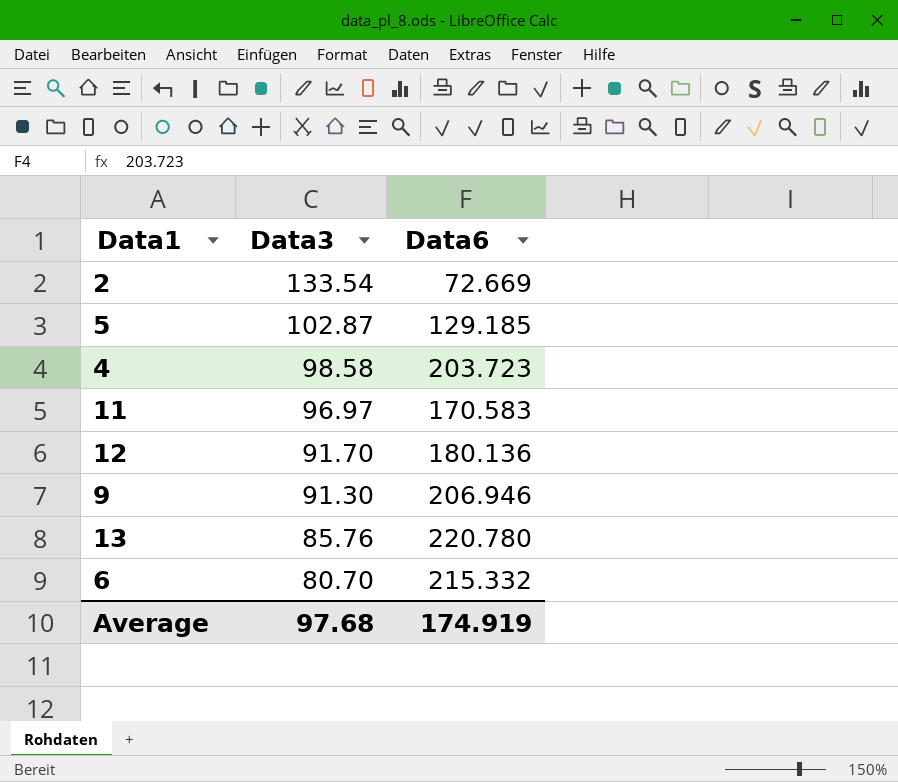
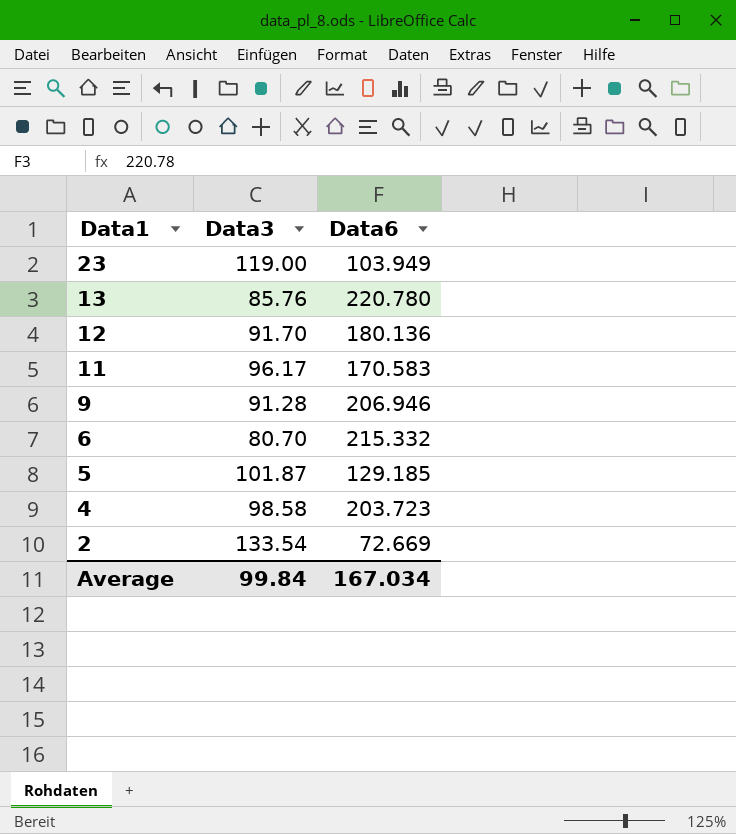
row order: Data3 descending -> Data1 descending
row 23: none -> 119.00 | 103.949
11 | Data3: 96.97 -> 96.17
9 | Data3: 91.30 -> 91.28
5 | Data3: 102.87 -> 101.87
Average | Data3: 97.68 -> 99.84
Average | Data6: 174.919 -> 167.034

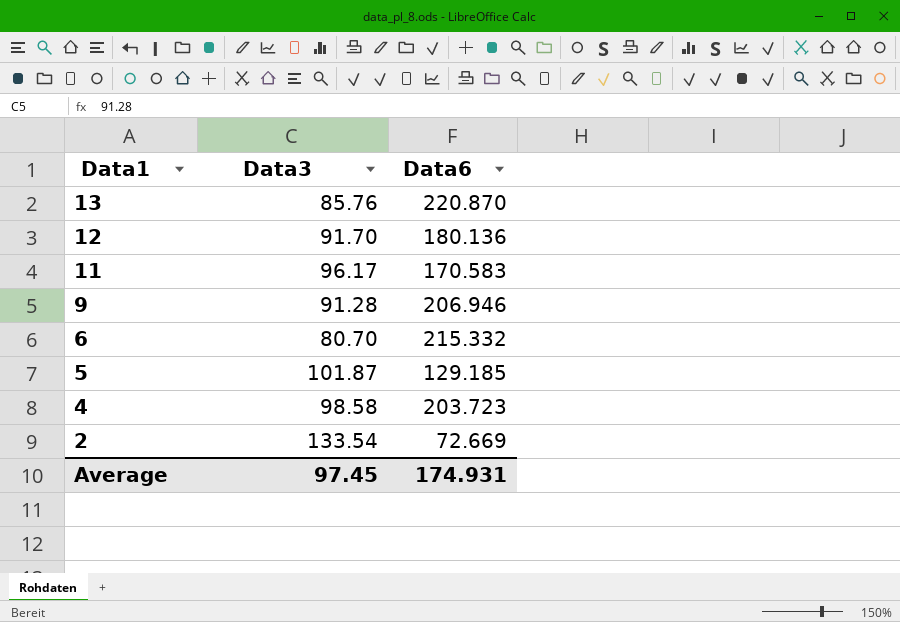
row 23: 119.00 | 103.949 -> none
13 | Data6: 220.780 -> 220.870
Average | Data3: 99.84 -> 97.45
Average | Data6: 167.034 -> 174.931

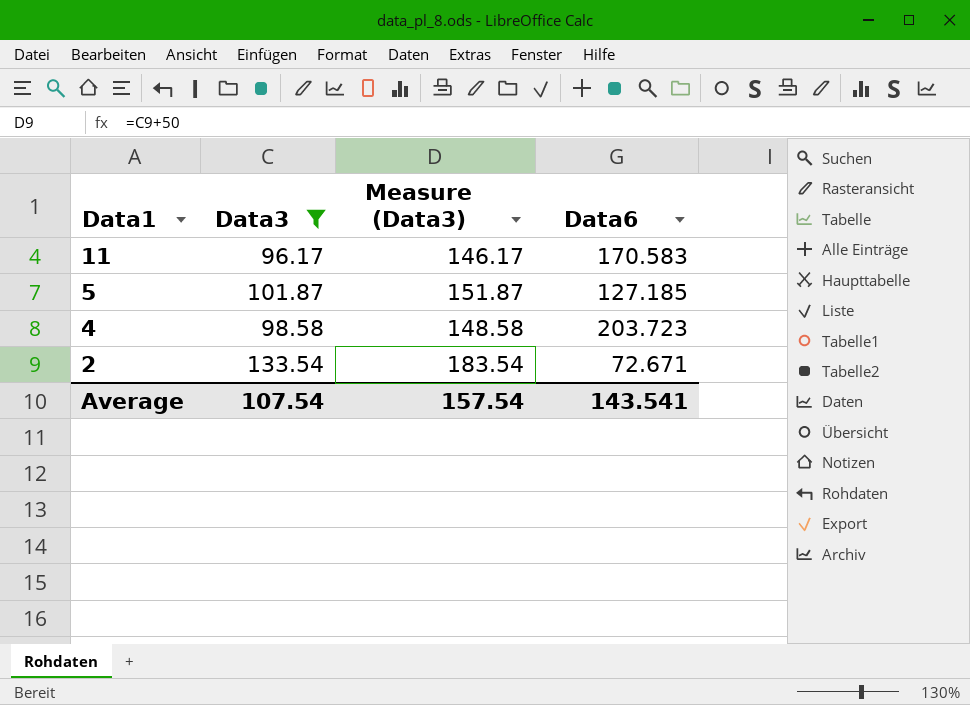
filter: none -> Data3 >= 96.17
column Measure (Data3) | formula: none -> [Data3] + 50
5 | Data6: 129.185 -> 127.185
2 | Data6: 72.669 -> 72.671
Average | Data3: 97.45 -> 107.54
Average | Data6: 174.931 -> 143.541

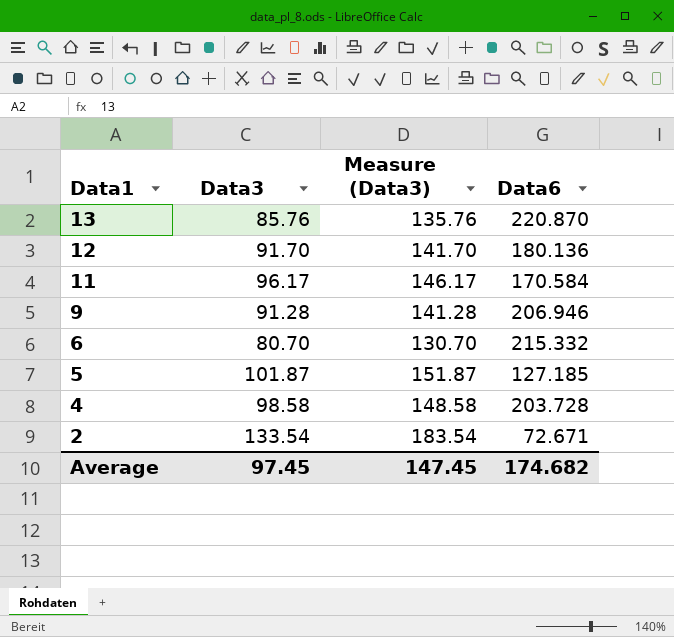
filter: Data3 >= 96.17 -> none
11 | Data6: 170.583 -> 170.584
4 | Data6: 203.723 -> 203.728
Average | Data3: 107.54 -> 97.45
Average | Measure (Data3): 157.54 -> 147.45
Average | Data6: 143.541 -> 174.682

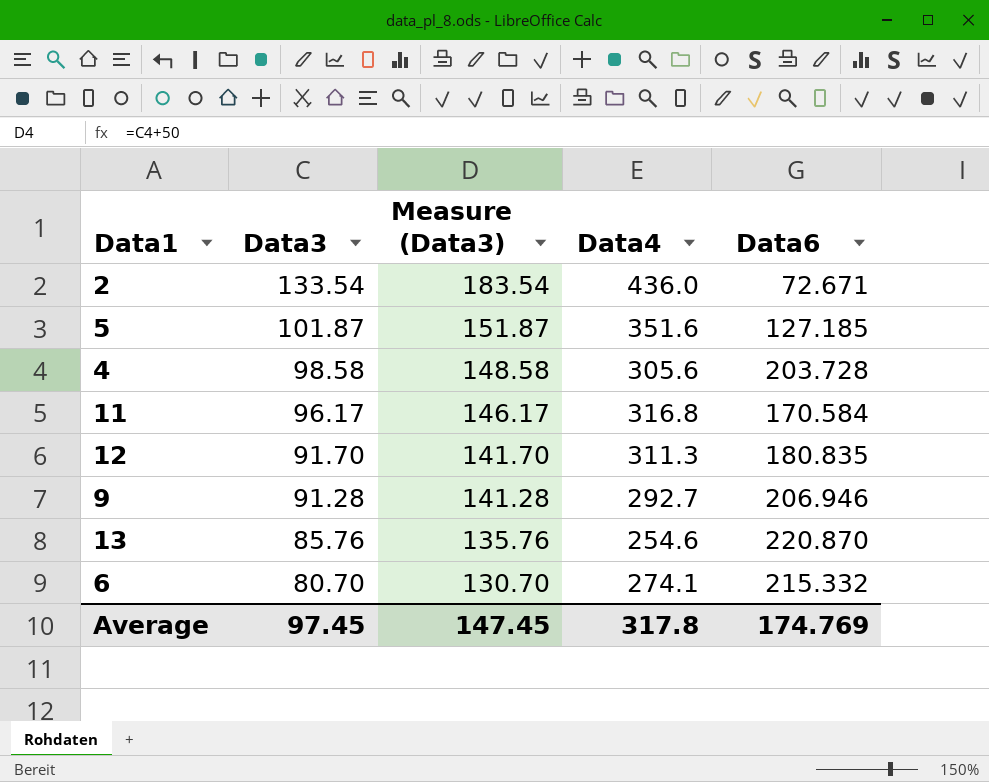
row order: Data1 descending -> Data3 descending
column Data4 | position: none -> 4
12 | Data6: 180.136 -> 180.835
Average | Data6: 174.682 -> 174.769

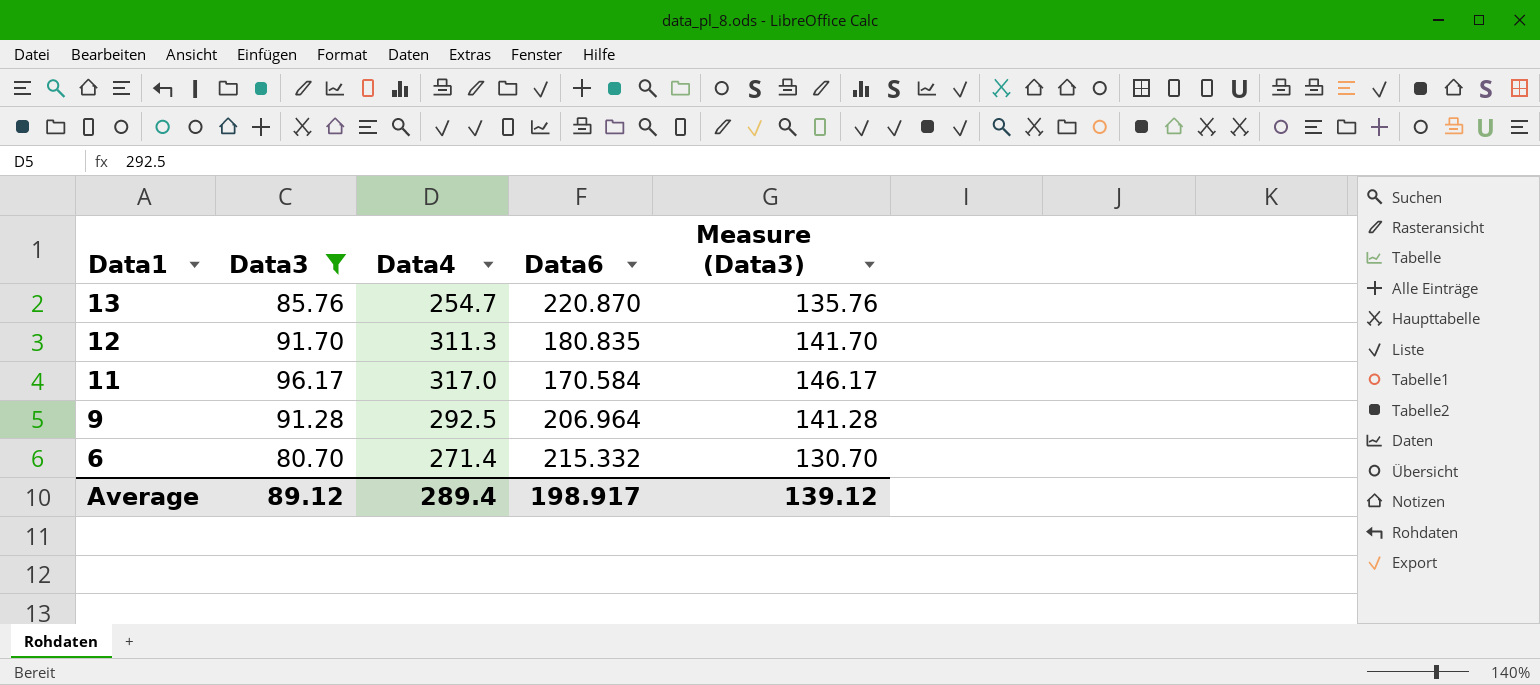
filter: none -> Data3 <= 96.17
row order: Data3 descending -> Data1 descending
column Measure (Data3) | position: 3 -> 5
13 | Data4: 254.6 -> 254.7
11 | Data4: 316.8 -> 317.0
9 | Data4: 292.7 -> 292.5
9 | Data6: 206.946 -> 206.964
6 | Data4: 274.1 -> 271.4
Average | Data3: 97.45 -> 89.12
Average | Data4: 317.8 -> 289.4
Average | Data6: 174.769 -> 198.917
Average | Measure (Data3): 147.45 -> 139.12

